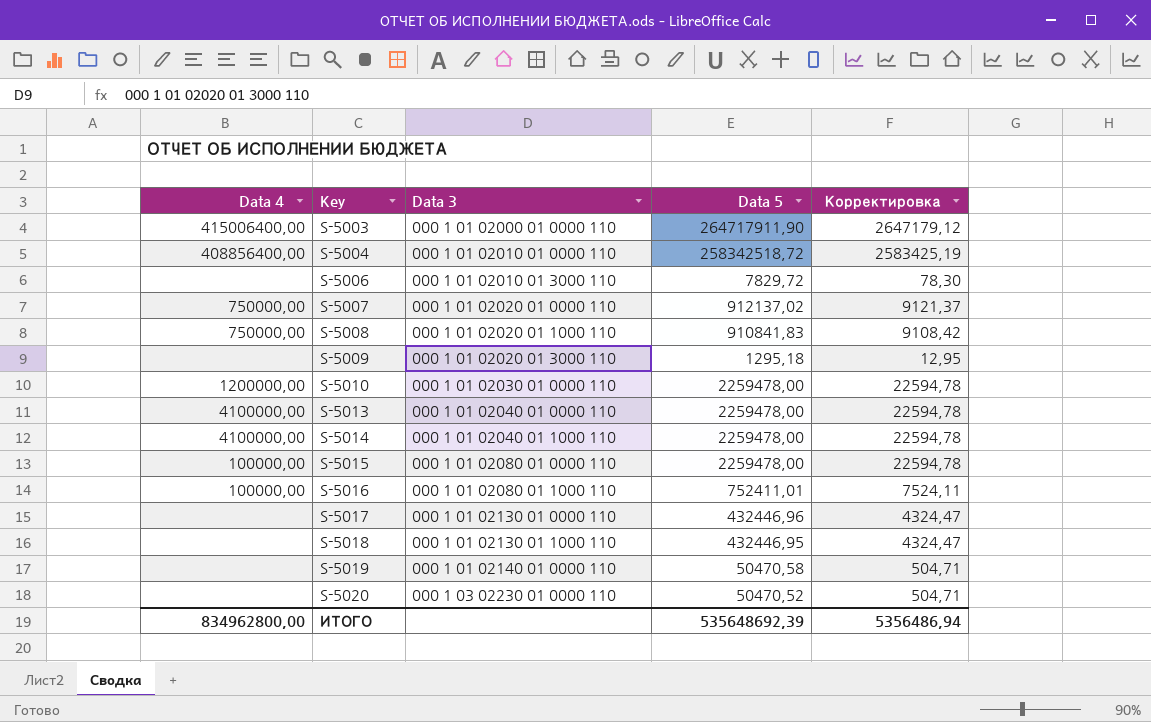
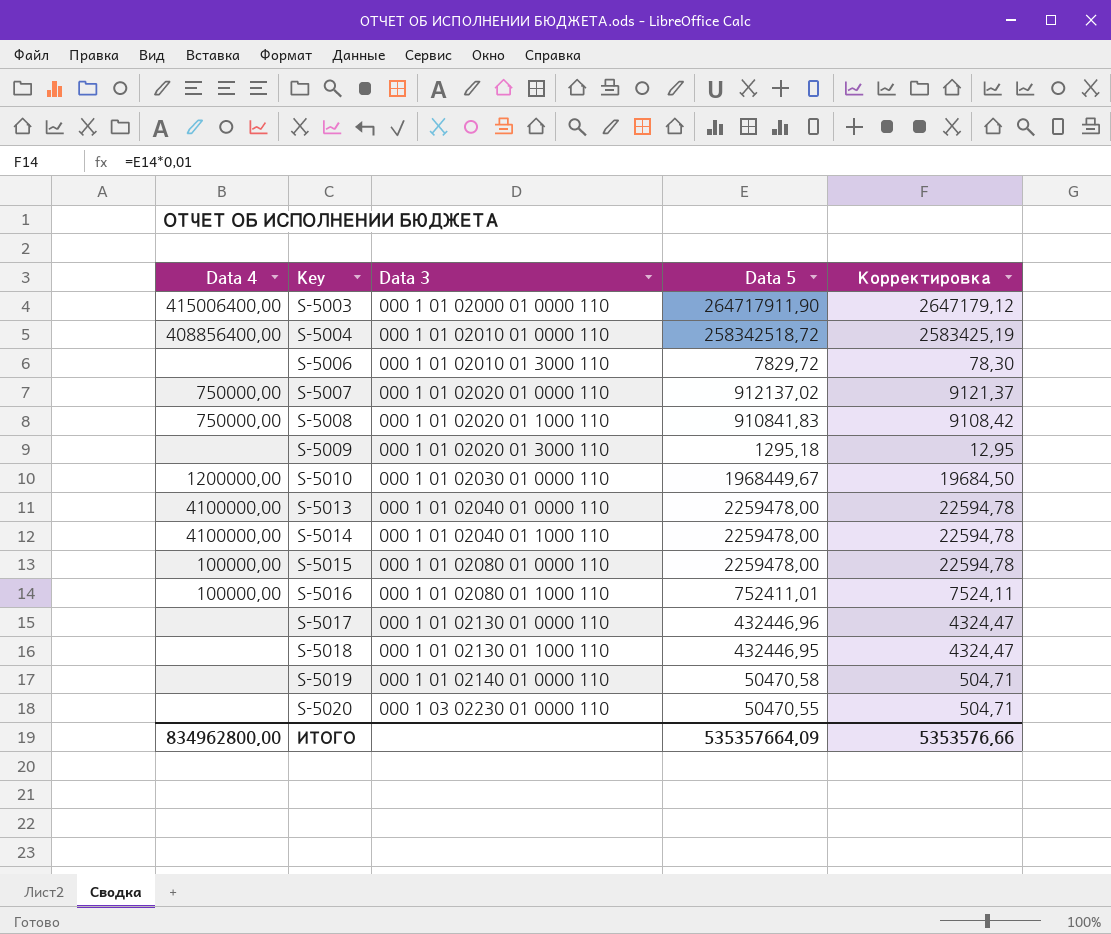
S-5010 | Data 5: 2259478,00 -> 1968449,67
S-5010 | Корректировка: 22594,78 -> 19684,50
S-5020 | Data 5: 50470,52 -> 50470,55
ИТОГО | Data 5: 535648692,39 -> 535357664,09
ИТОГО | Корректировка: 5356486,94 -> 5353576,66

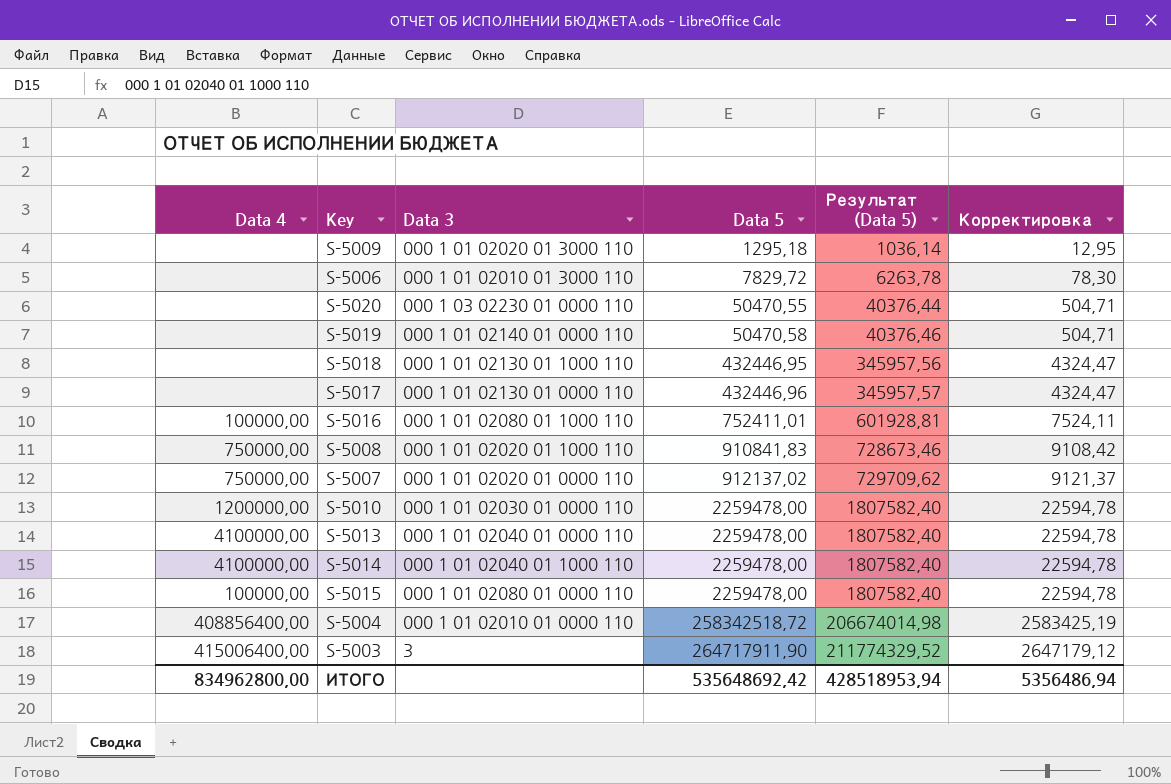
row order: Key ascending -> Data 5 ascending
column Результат (Data 5) | formula: none -> [Data 5] * 0,8
S-5010 | Data 5: 1968449,67 -> 2259478,00
S-5010 | Корректировка: 19684,50 -> 22594,78
S-5003 | Data 3: 000 1 01 02000 01 0000 110 -> 3
ИТОГО | Data 5: 535357664,09 -> 535648692,42
ИТОГО | Корректировка: 5353576,66 -> 5356486,94

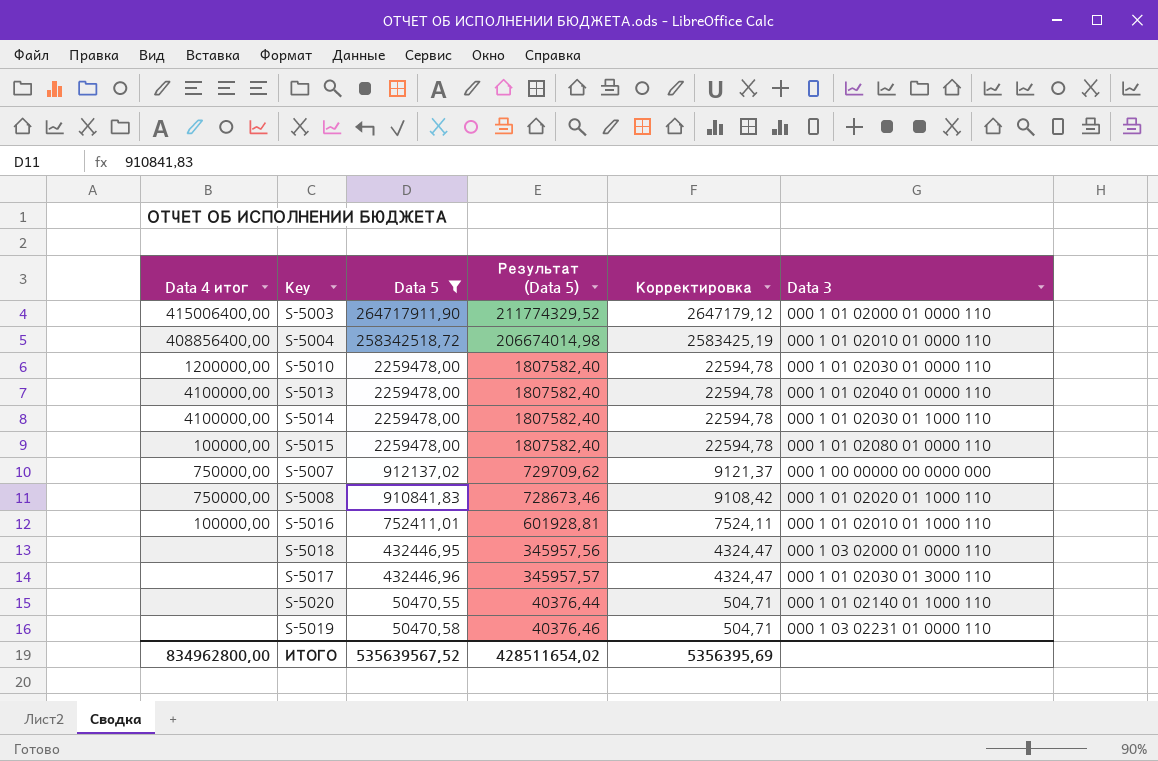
filter: none -> Data 5 >= 50470,55
row order: Data 5 ascending -> Корректировка descending
column name: Data 4 -> Data 4 итог
column Data 3 | position: 3 -> 6
S-5003 | Data 3: 3 -> 000 1 01 02000 01 0000 110
S-5014 | Data 3: 000 1 01 02040 01 1000 110 -> 000 1 01 02030 01 1000 110
S-5007 | Data 3: 000 1 01 02020 01 0000 110 -> 000 1 00 00000 00 0000 000
S-5016 | Data 3: 000 1 01 02080 01 1000 110 -> 000 1 01 02010 01 1000 110
S-5018 | Data 3: 000 1 01 02130 01 1000 110 -> 000 1 03 02000 01 0000 110
S-5017 | Data 3: 000 1 01 02130 01 0000 110 -> 000 1 01 02030 01 3000 110
S-5020 | Data 3: 000 1 03 02230 01 0000 110 -> 000 1 01 02140 01 1000 110
S-5019 | Data 3: 000 1 01 02140 01 0000 110 -> 000 1 03 02231 01 0000 110
ИТОГО | Data 5: 535648692,42 -> 535639567,52
ИТОГО | Результат (Data 5): 428518953,94 -> 428511654,02
ИТОГО | Корректировка: 5356486,94 -> 5356395,69

